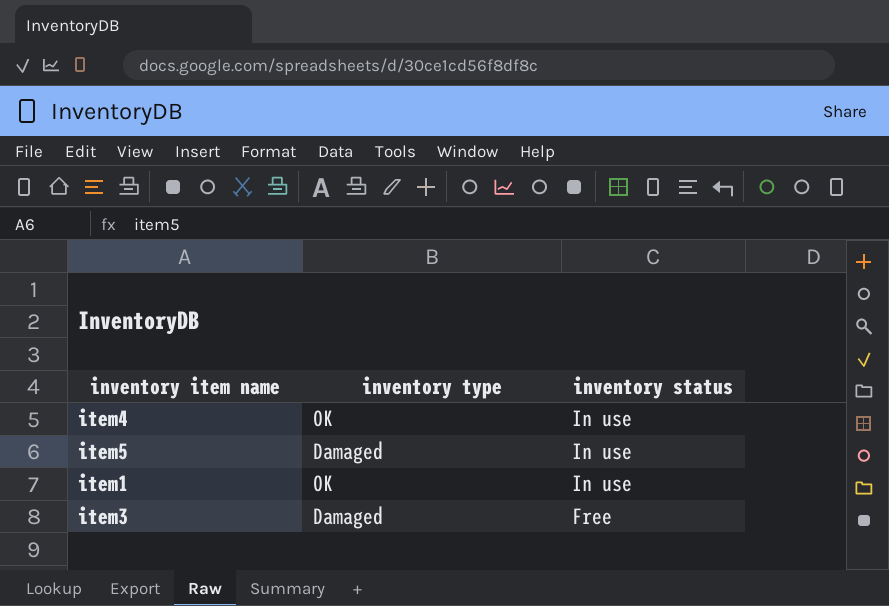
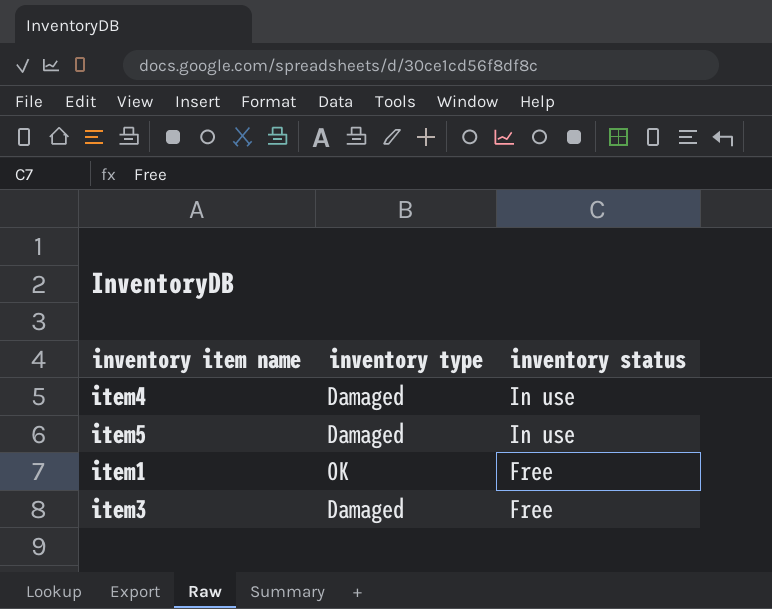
item4 | inventory type: OK -> Damaged
item1 | inventory status: In use -> Free

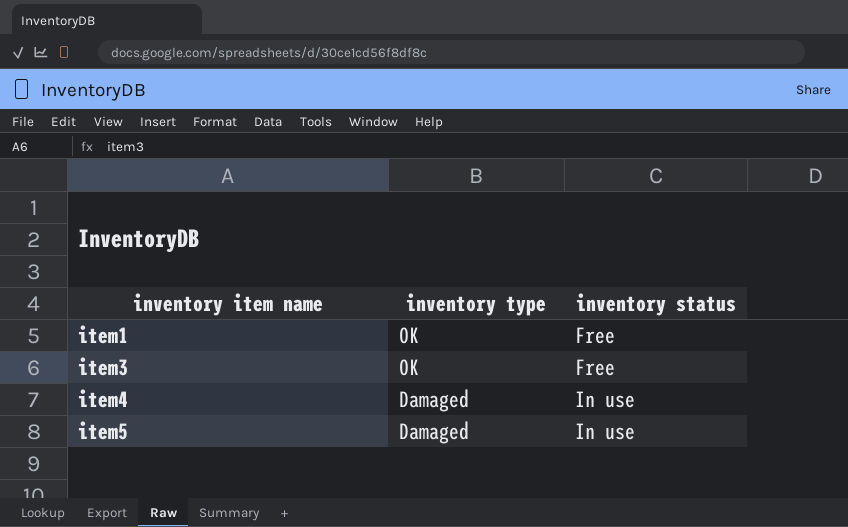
row order: inventory status descending -> inventory item name ascending
item3 | inventory type: Damaged -> OK

